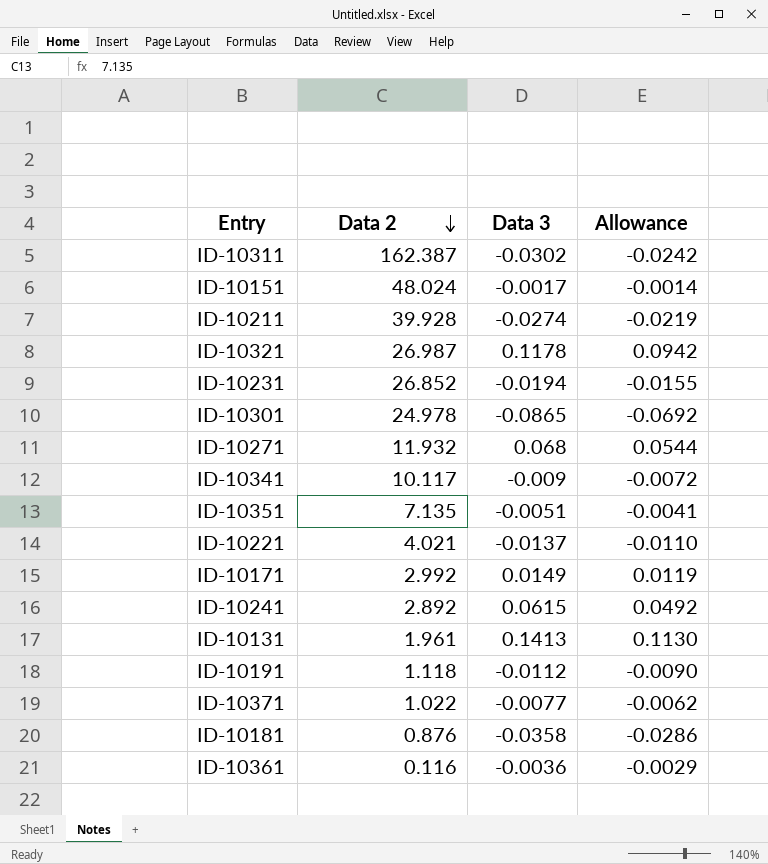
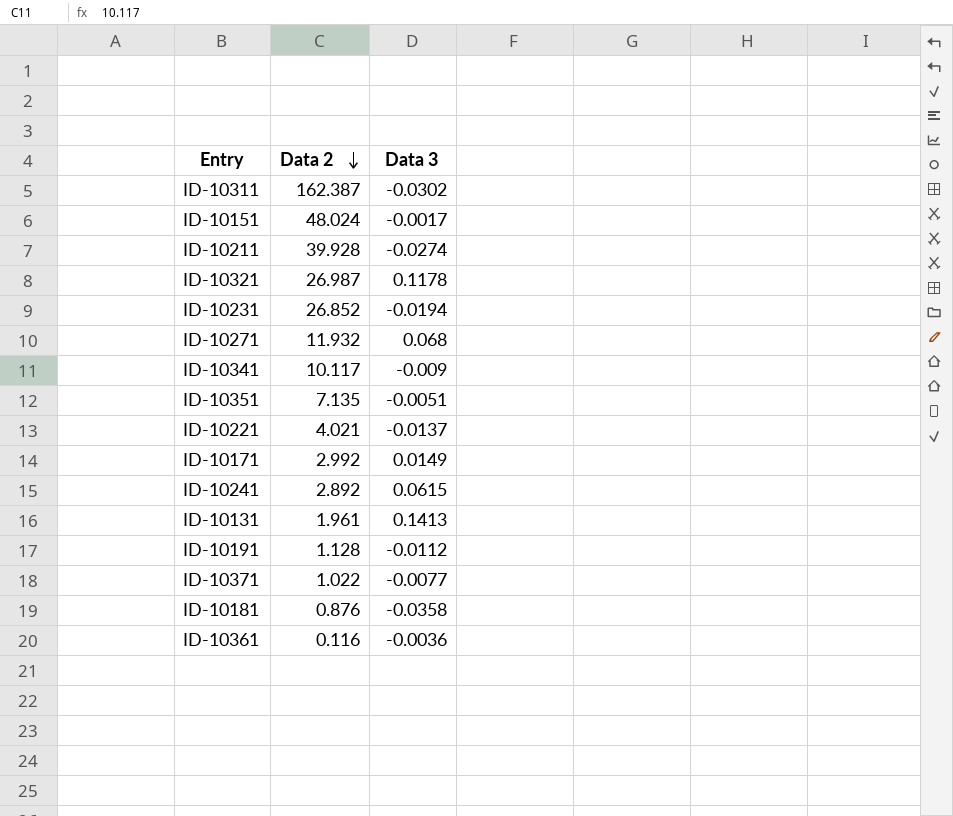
column Allowance | formula: [Data 3] * 0.8 -> none
row ID-10301: 24.978 | -0.0865 | -0.0692 -> none
ID-10191 | Data 2: 1.118 -> 1.128

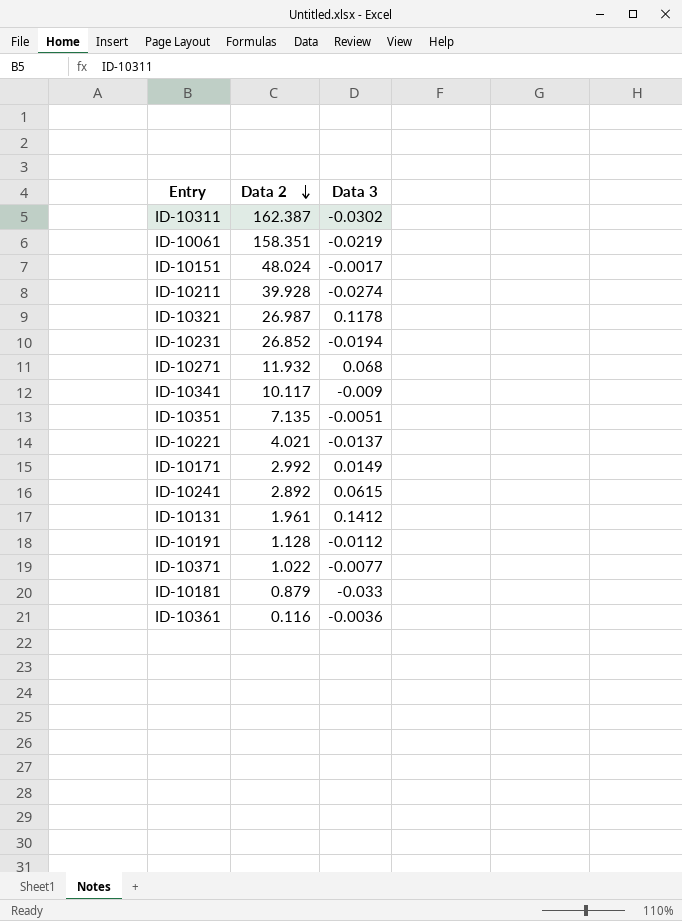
row ID-10061: none -> 158.351 | -0.0219
ID-10131 | Data 3: 0.1413 -> 0.1412
ID-10181 | Data 2: 0.876 -> 0.879
ID-10181 | Data 3: -0.0358 -> -0.033

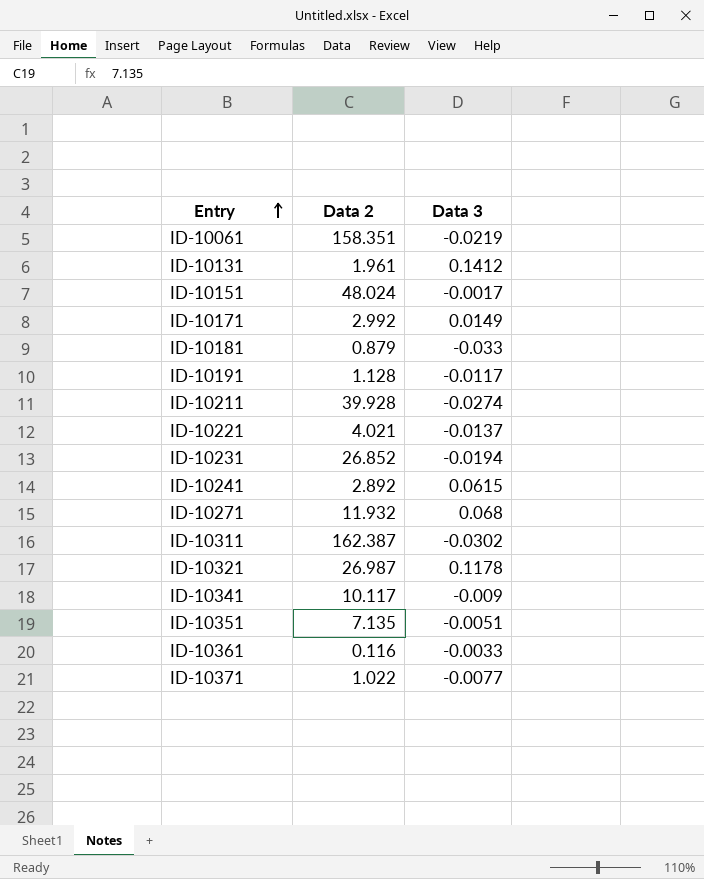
row order: Data 2 descending -> Entry ascending
ID-10191 | Data 3: -0.0112 -> -0.0117
ID-10361 | Data 3: -0.0036 -> -0.0033

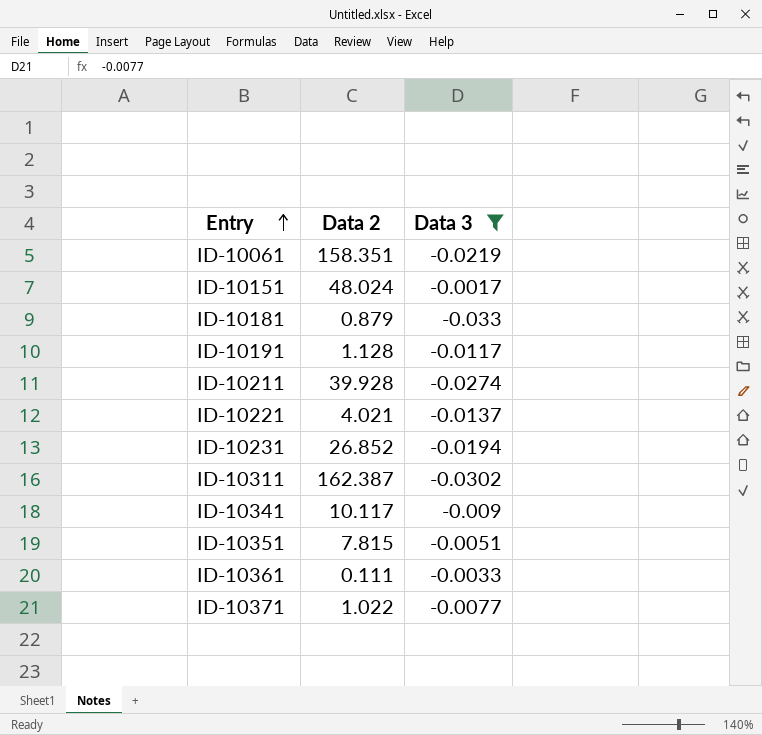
filter: none -> Data 3 <= -0.0017
ID-10351 | Data 2: 7.135 -> 7.815
ID-10361 | Data 2: 0.116 -> 0.111

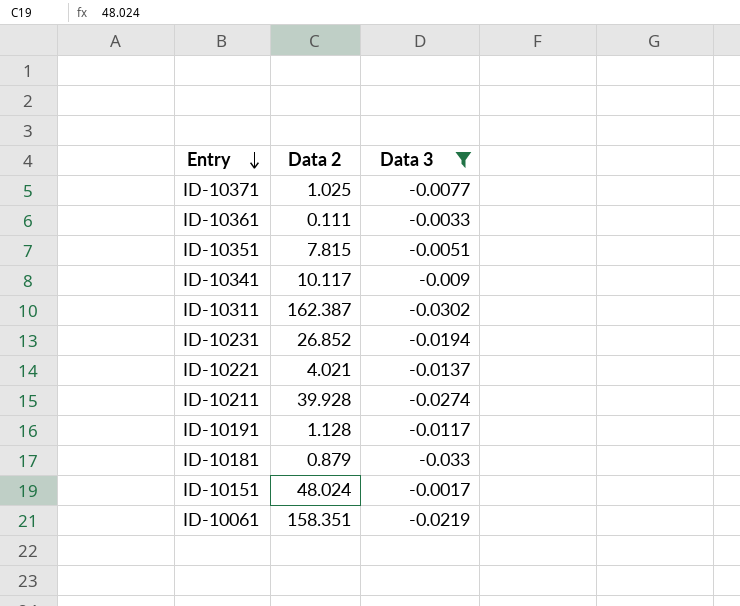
row order: Entry ascending -> Entry descending
ID-10371 | Data 2: 1.022 -> 1.025

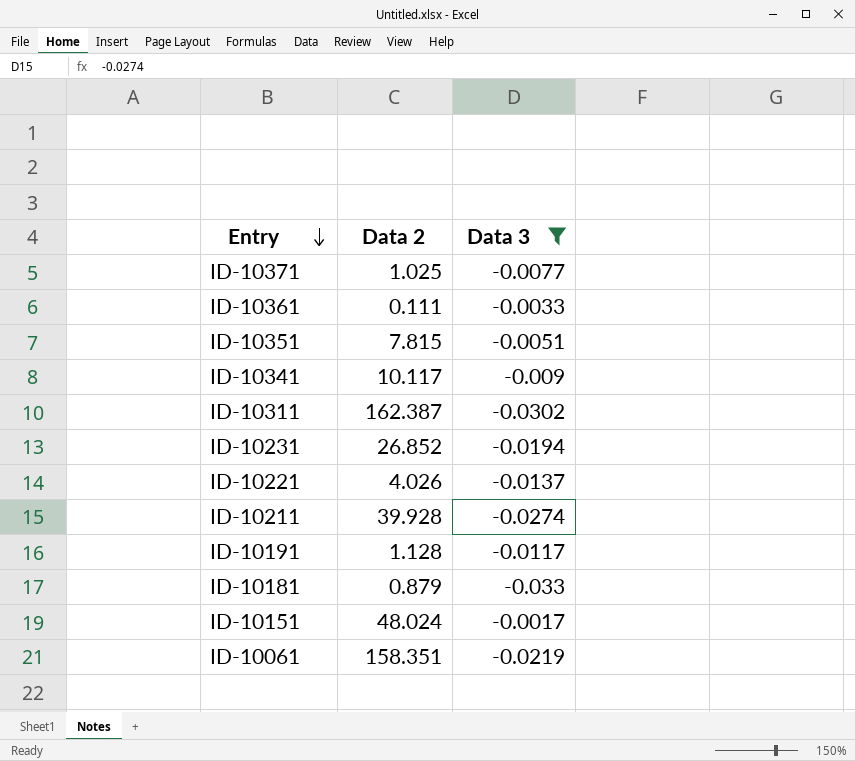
ID-10221 | Data 2: 4.021 -> 4.026

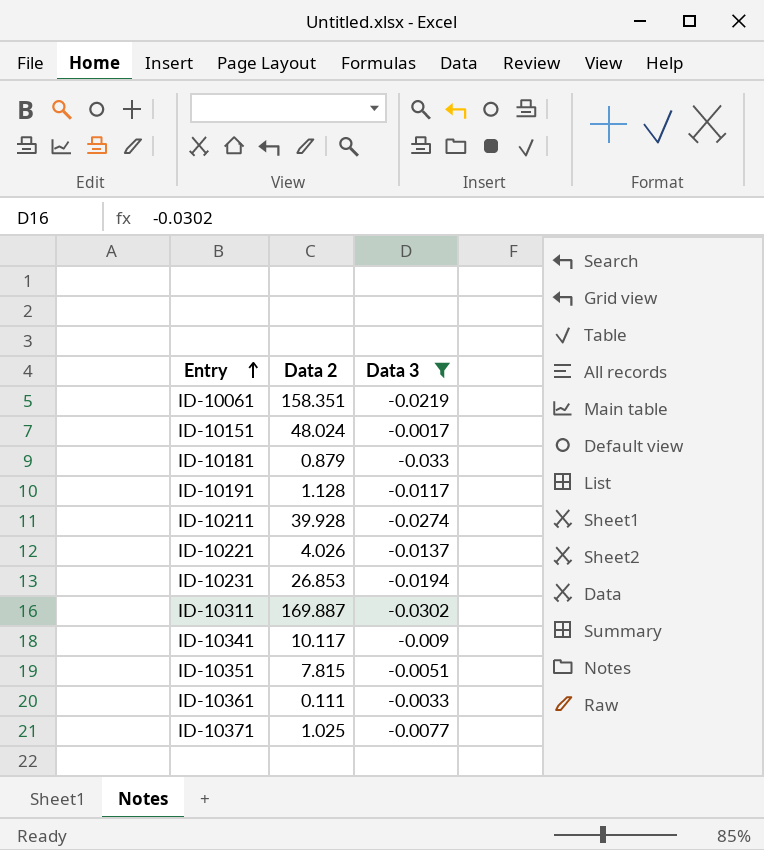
row order: Entry descending -> Entry ascending
ID-10231 | Data 2: 26.852 -> 26.853
ID-10311 | Data 2: 162.387 -> 169.887

